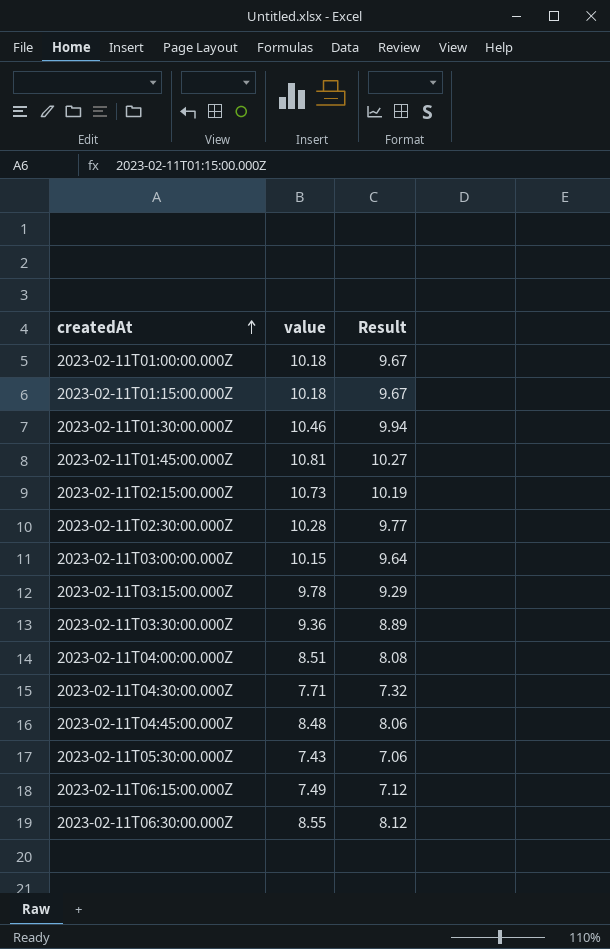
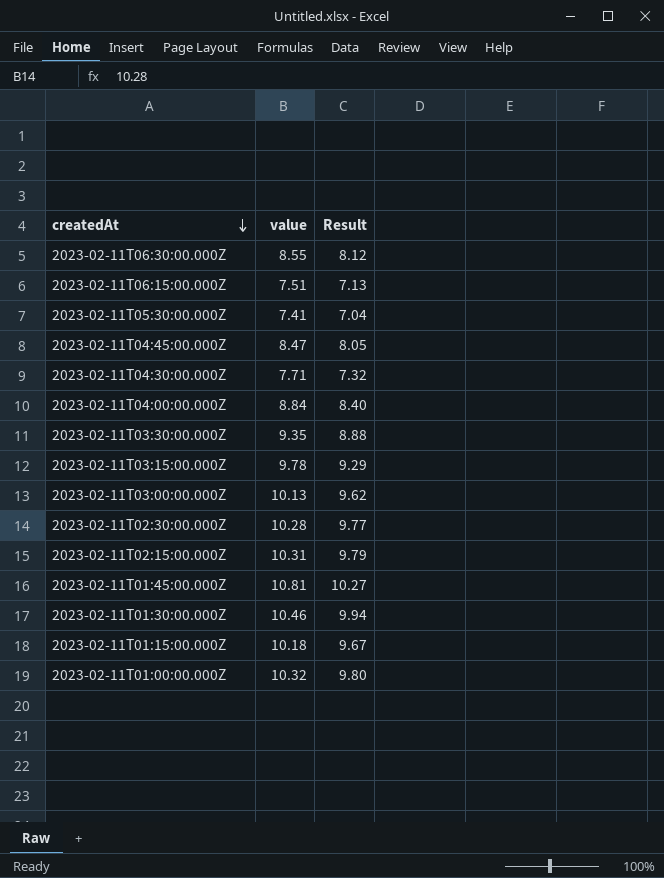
row order: createdAt ascending -> createdAt descending
2023-02-11T06:15:00.000Z | value: 7.49 -> 7.51
2023-02-11T06:15:00.000Z | Result: 7.12 -> 7.13
2023-02-11T05:30:00.000Z | value: 7.43 -> 7.41
2023-02-11T05:30:00.000Z | Result: 7.06 -> 7.04
2023-02-11T04:45:00.000Z | value: 8.48 -> 8.47
2023-02-11T04:45:00.000Z | Result: 8.06 -> 8.05
2023-02-11T04:00:00.000Z | value: 8.51 -> 8.84
2023-02-11T04:00:00.000Z | Result: 8.08 -> 8.40
2023-02-11T03:30:00.000Z | value: 9.36 -> 9.35
2023-02-11T03:30:00.000Z | Result: 8.89 -> 8.88
2023-02-11T03:00:00.000Z | value: 10.15 -> 10.13
2023-02-11T03:00:00.000Z | Result: 9.64 -> 9.62
2023-02-11T02:15:00.000Z | value: 10.73 -> 10.31
2023-02-11T02:15:00.000Z | Result: 10.19 -> 9.79
2023-02-11T01:00:00.000Z | value: 10.18 -> 10.32
2023-02-11T01:00:00.000Z | Result: 9.67 -> 9.80

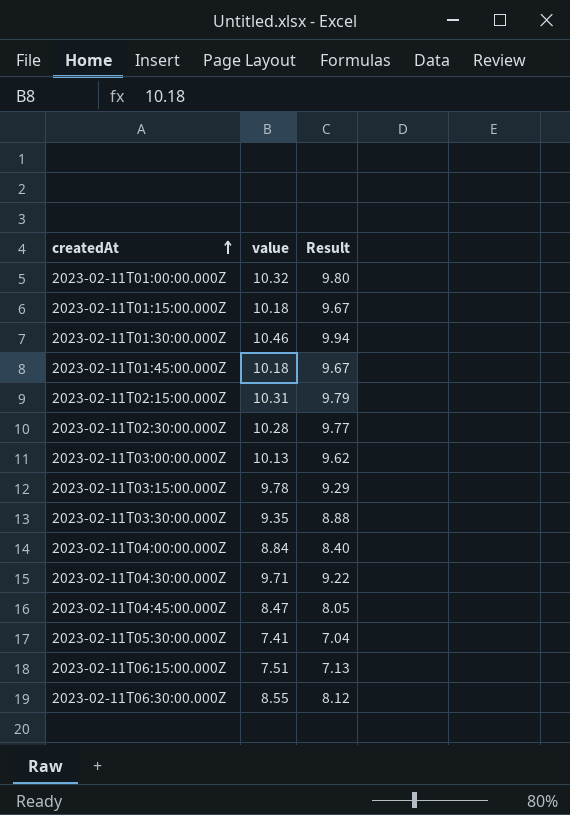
row order: createdAt descending -> createdAt ascending
2023-02-11T01:45:00.000Z | value: 10.81 -> 10.18
2023-02-11T01:45:00.000Z | Result: 10.27 -> 9.67
2023-02-11T04:30:00.000Z | value: 7.71 -> 9.71
2023-02-11T04:30:00.000Z | Result: 7.32 -> 9.22

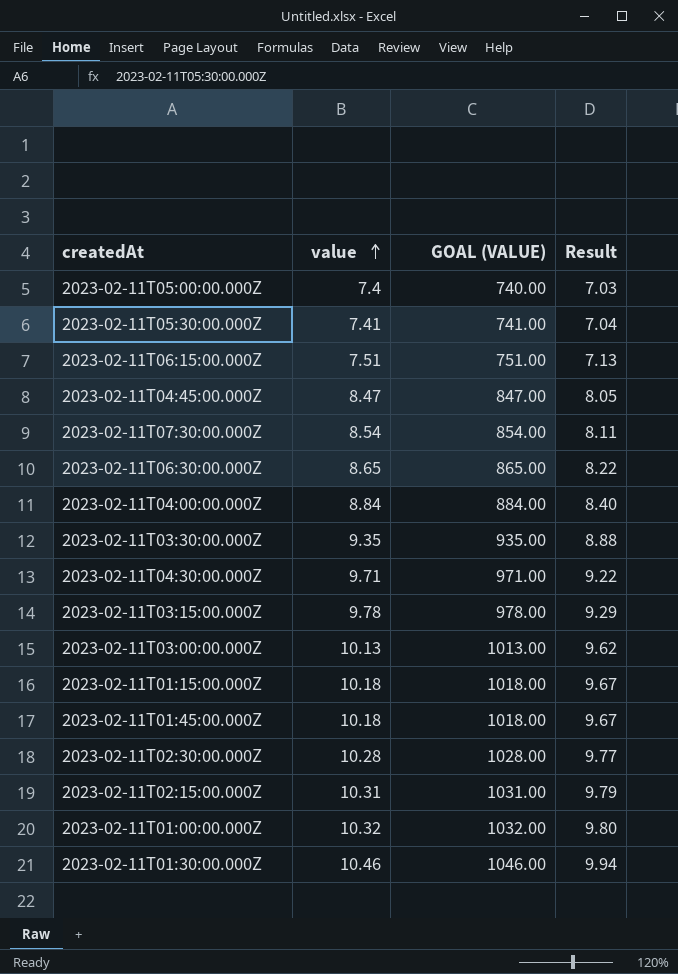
row order: createdAt ascending -> value ascending
column GOAL (VALUE) | formula: none -> [value] * 100
row 2023-02-11T05:00:00.000Z: none -> 7.4 | 740.00 | 7.03
row 2023-02-11T07:30:00.000Z: none -> 8.54 | 854.00 | 8.11
2023-02-11T06:30:00.000Z | value: 8.55 -> 8.65
2023-02-11T06:30:00.000Z | Result: 8.12 -> 8.22

